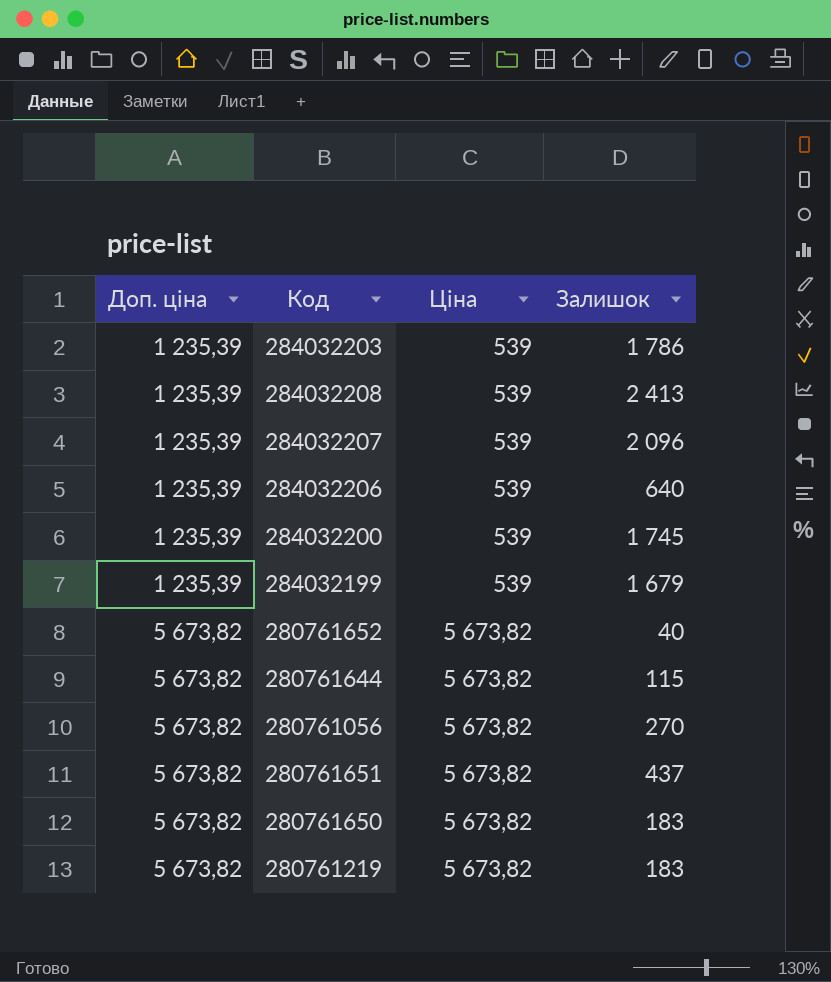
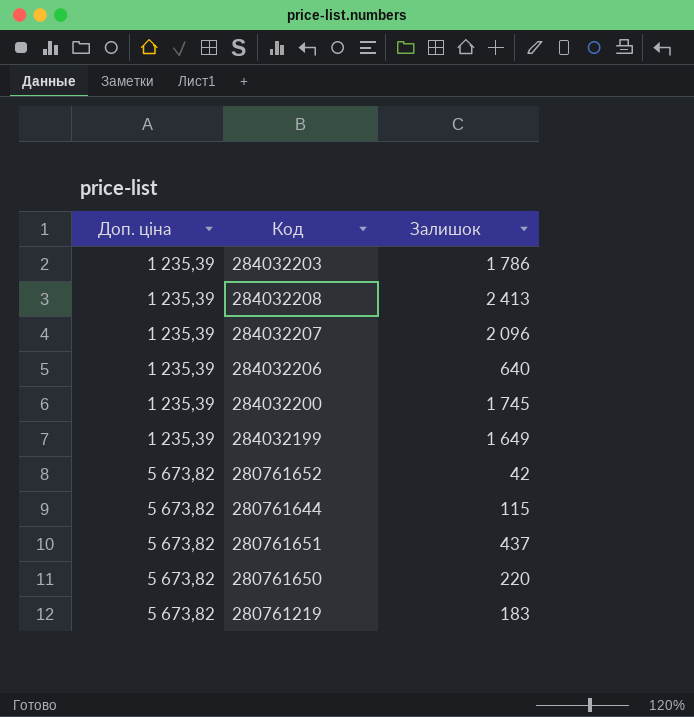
column Ціна | position: 3 -> none
row 280761056: 5 673,82 | 5 673,82 | 270 -> none
284032199 | Залишок: 1 679 -> 1 649
280761652 | Залишок: 40 -> 42
280761650 | Залишок: 183 -> 220

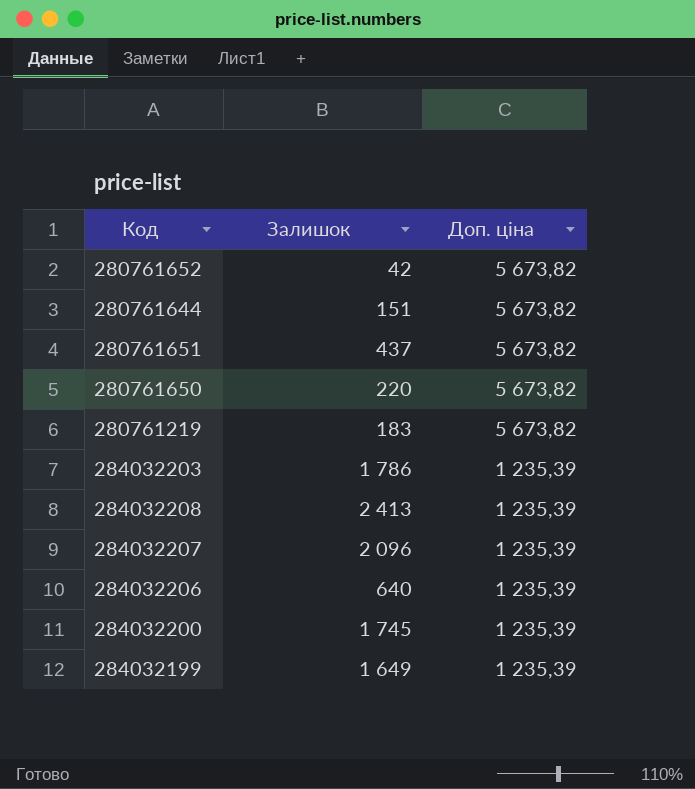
row order: Доп. ціна ascending -> Доп. ціна descending
column Доп. ціна | position: 1 -> 3
280761644 | Залишок: 115 -> 151

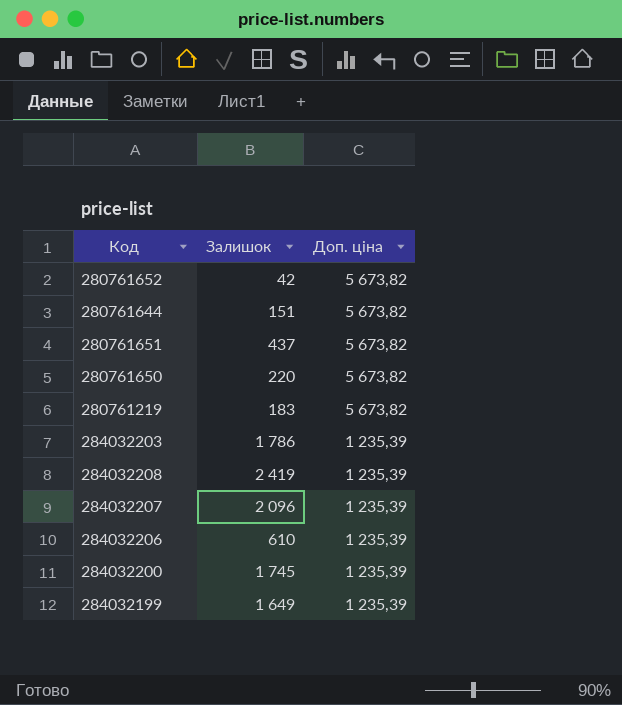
284032208 | Залишок: 2 413 -> 2 419
284032206 | Залишок: 640 -> 610

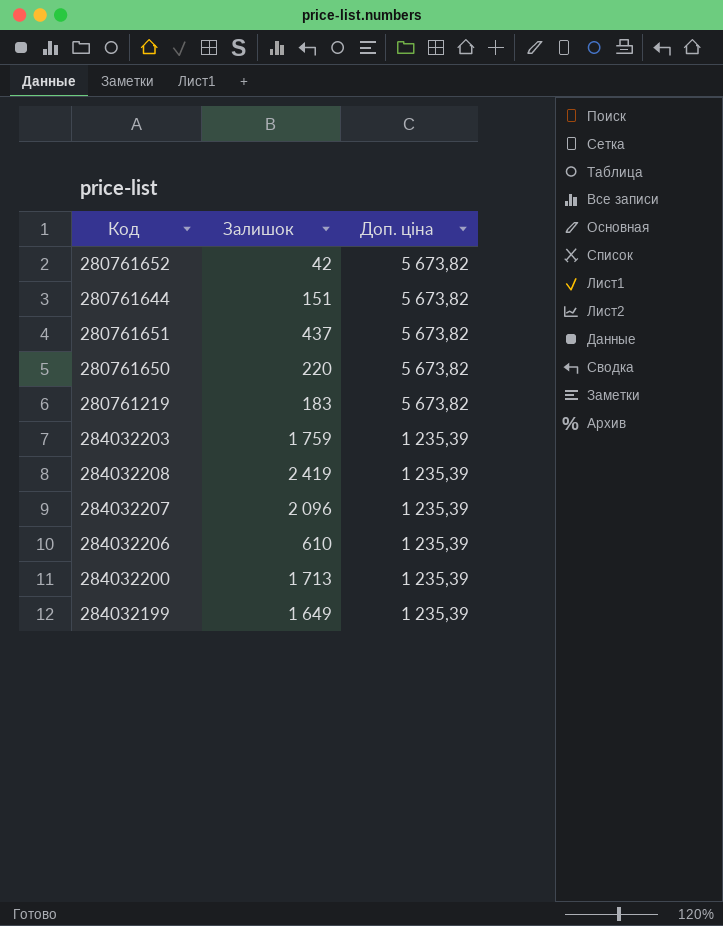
284032203 | Залишок: 1 786 -> 1 759
284032200 | Залишок: 1 745 -> 1 713

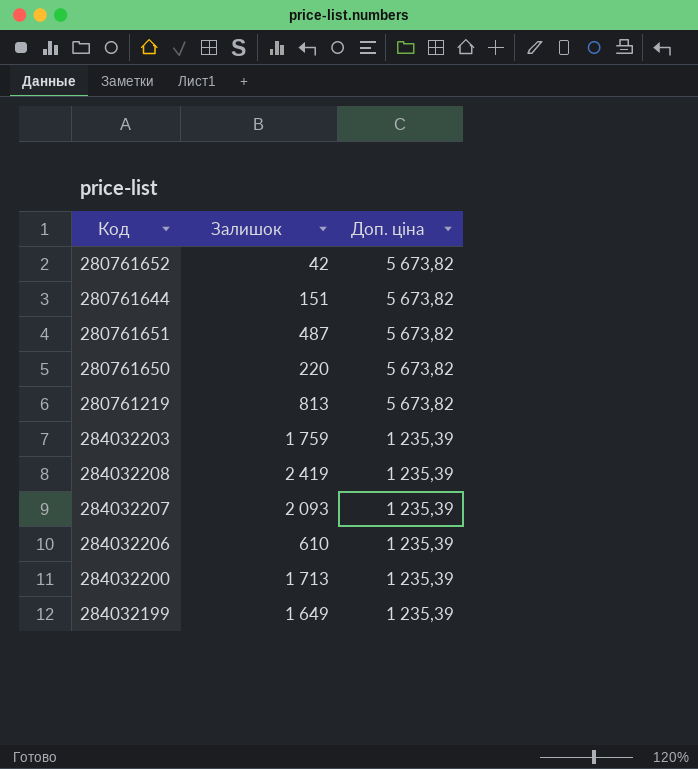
280761651 | Залишок: 437 -> 487
280761219 | Залишок: 183 -> 813
284032207 | Залишок: 2 096 -> 2 093

